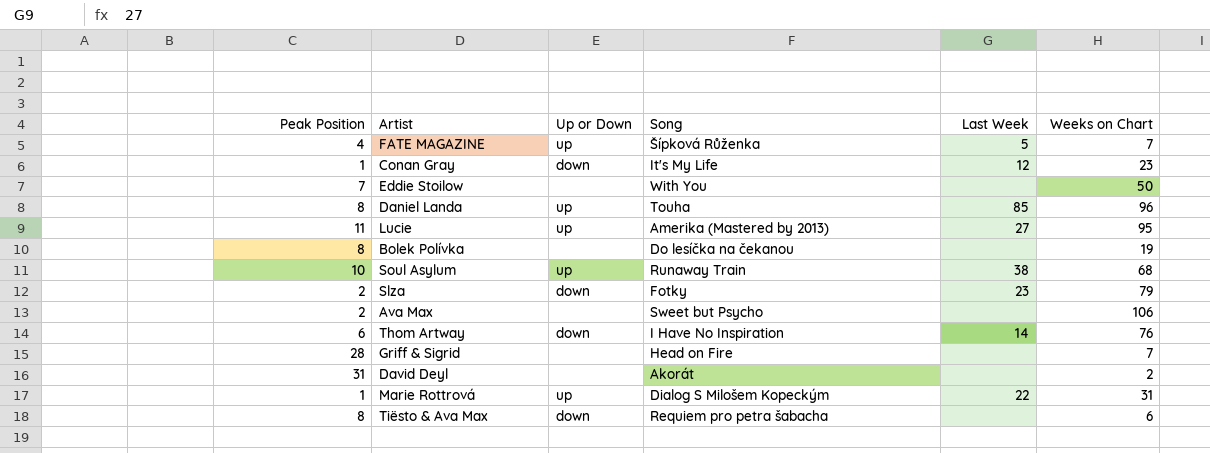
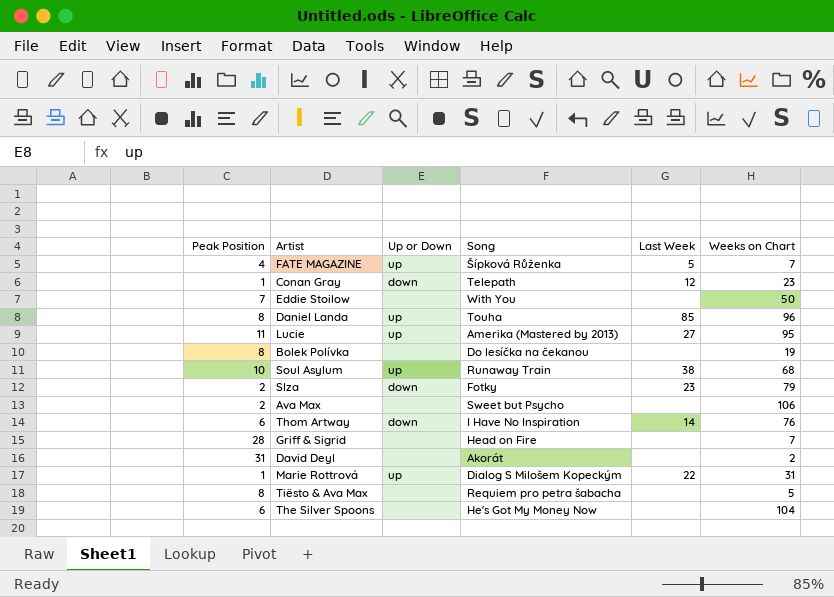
Conan Gray | Song: It's My Life -> Telepath
Tiësto & Ava Max | Up or Down: down -> none
Tiësto & Ava Max | Weeks on Chart: 6 -> 5
row The Silver Spoons: none -> 6 | none | He's Got My Money Now | none | 104

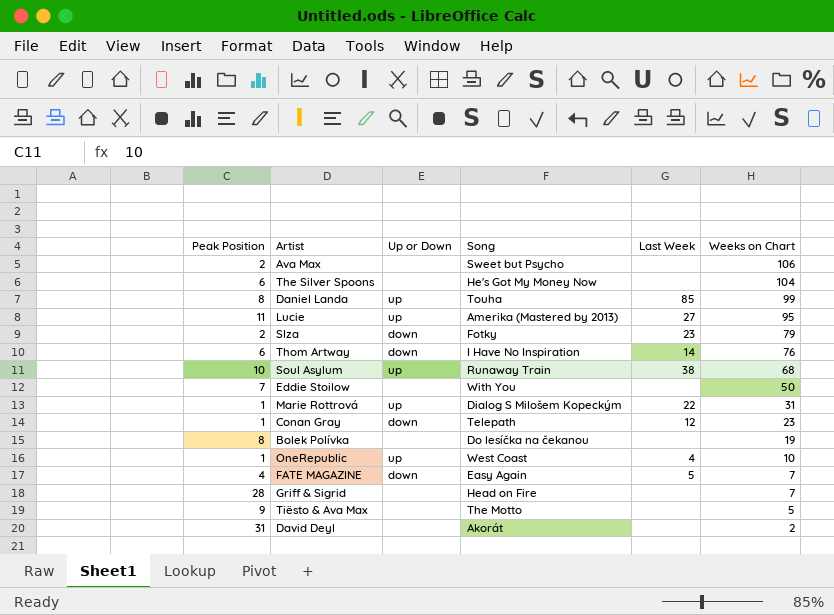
row order: none -> Weeks on Chart descending
Daniel Landa | Weeks on Chart: 96 -> 99
row OneRepublic: none -> 1 | up | West Coast | 4 | 10
FATE MAGAZINE | Up or Down: up -> down
FATE MAGAZINE | Song: Šípková Růženka -> Easy Again
Tiësto & Ava Max | Peak Position: 8 -> 9
Tiësto & Ava Max | Song: Requiem pro petra šabacha -> The Motto

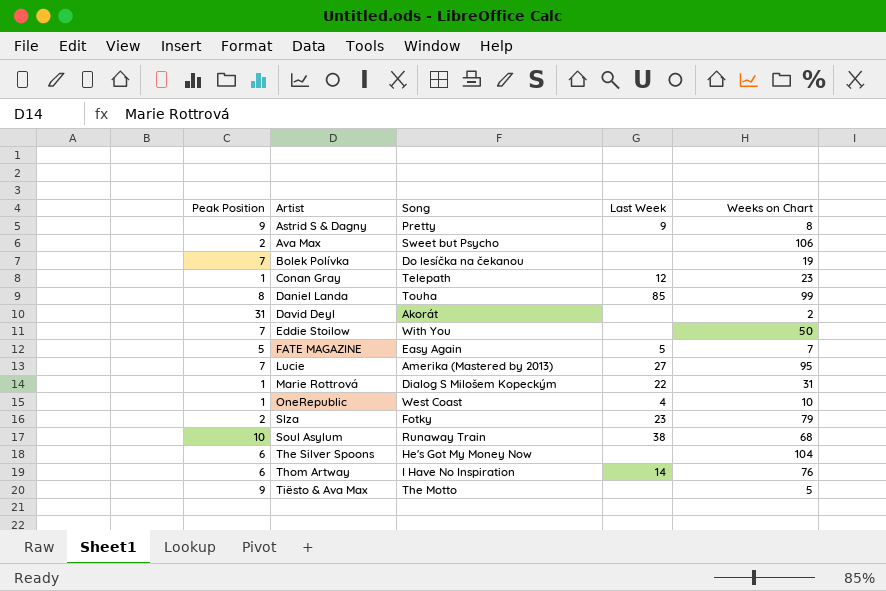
row order: Weeks on Chart descending -> Artist ascending
column Up or Down | position: 3 -> none
row Griff & Sigrid: 28 | none | Head on Fire | none | 7 -> none
row Astrid S & Dagny: none -> 9 | Pretty | 9 | 8
Bolek Polívka | Peak Position: 8 -> 7
FATE MAGAZINE | Peak Position: 4 -> 5
Lucie | Peak Position: 11 -> 7

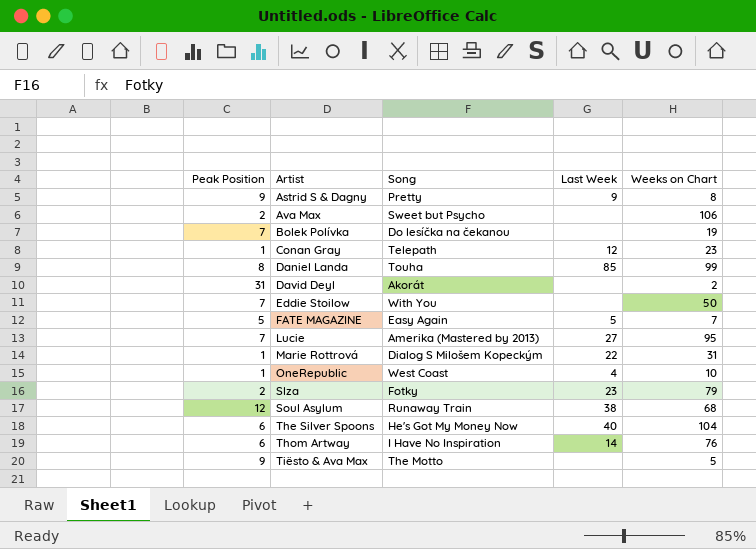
Soul Asylum | Peak Position: 10 -> 12
The Silver Spoons | Last Week: none -> 40

